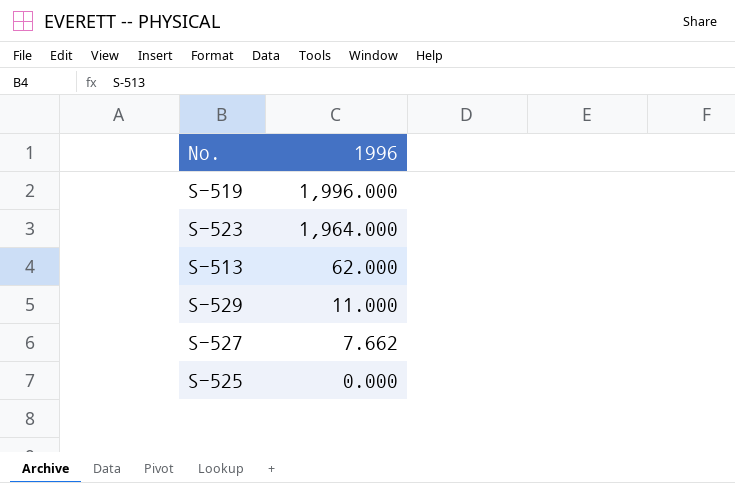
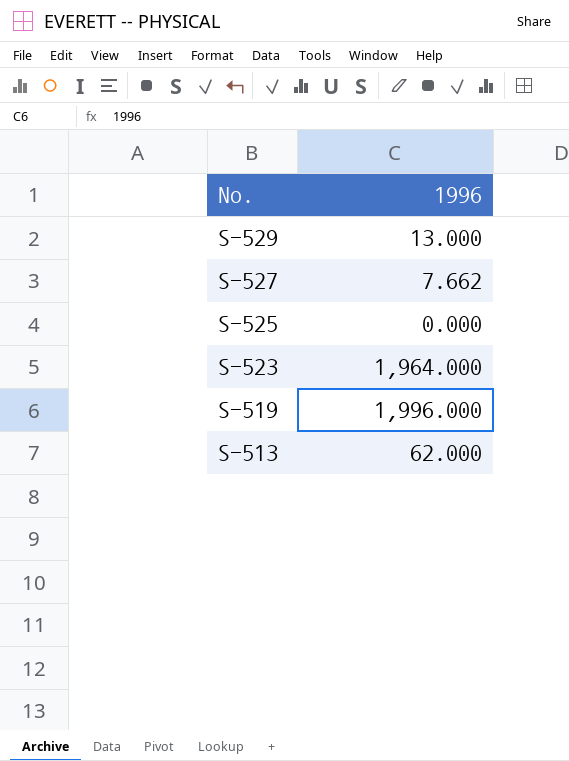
row order: 1996 descending -> No. descending
S-529 | 1996: 11.000 -> 13.000

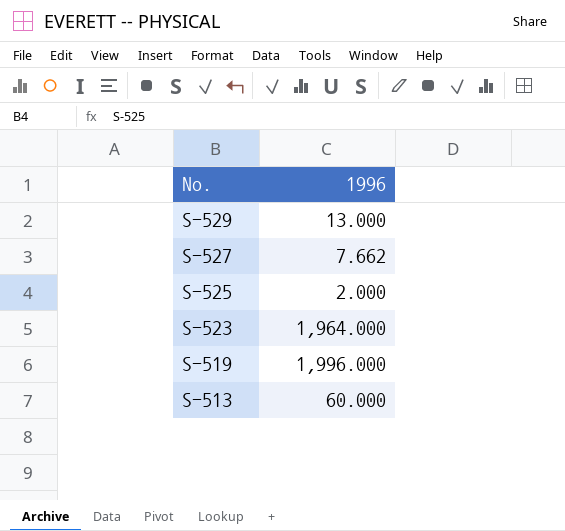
S-525 | 1996: 0.000 -> 2.000
S-513 | 1996: 62.000 -> 60.000

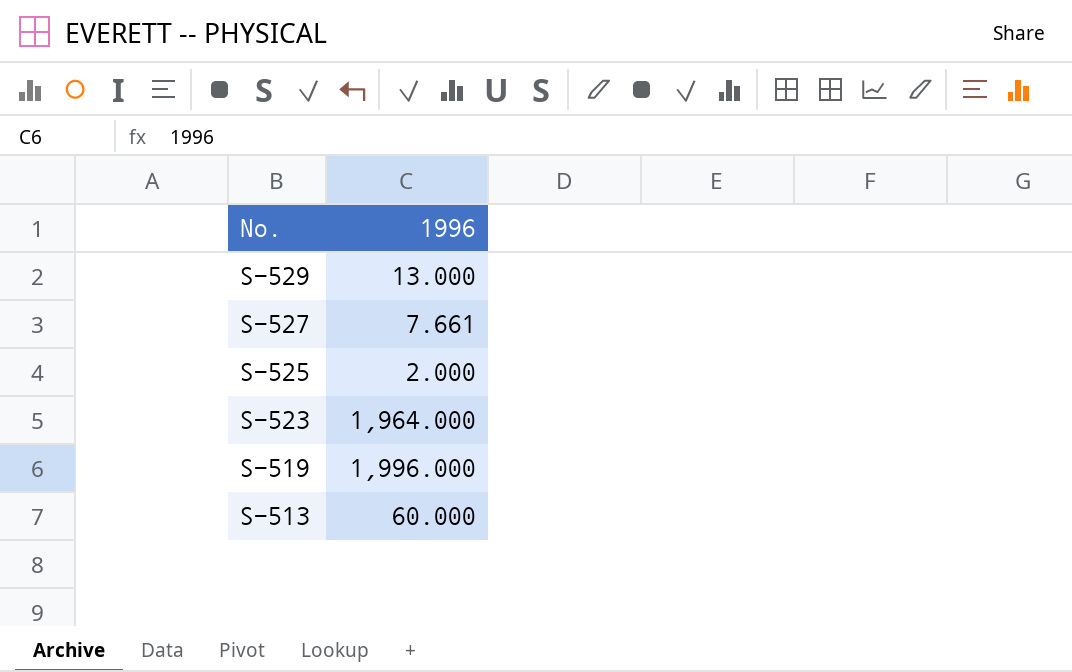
S-527 | 1996: 7.662 -> 7.661

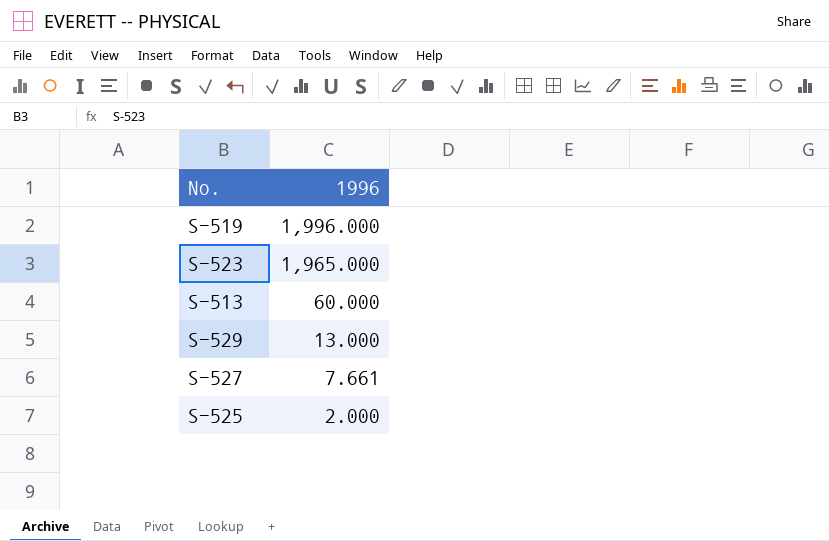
row order: No. descending -> 1996 descending
S-523 | 1996: 1,964.000 -> 1,965.000

